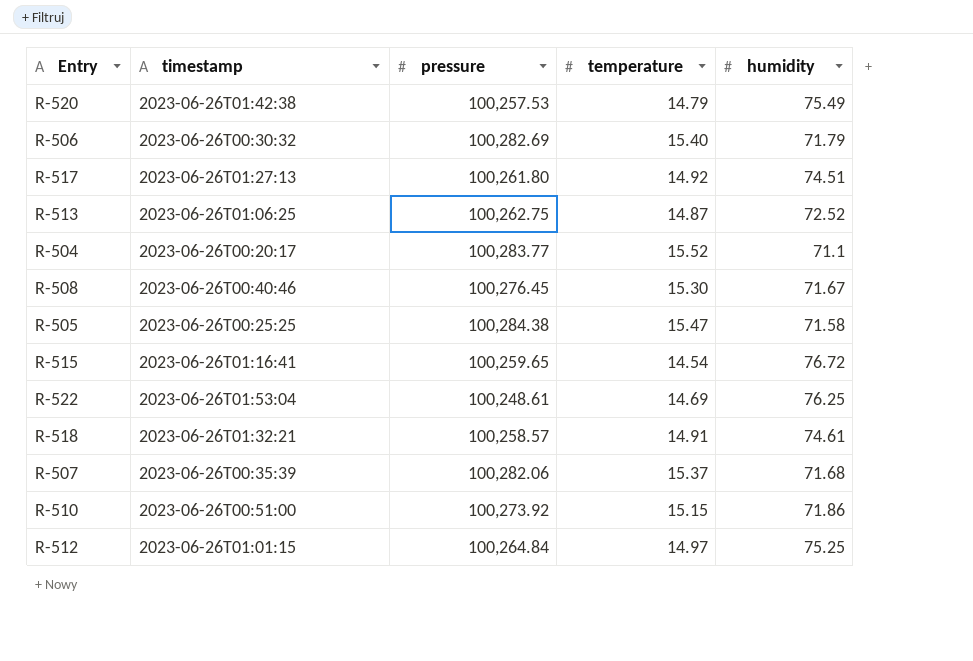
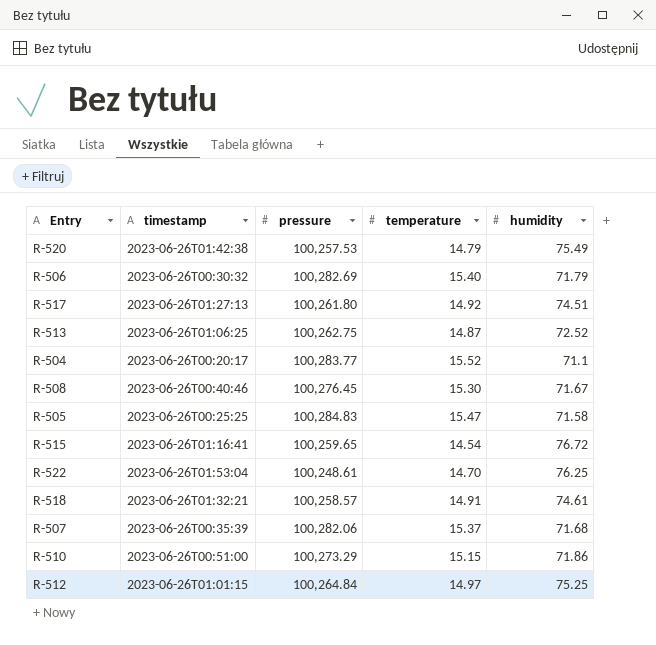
R-505 | pressure: 100,284.38 -> 100,284.83
R-522 | temperature: 14.69 -> 14.70
R-510 | pressure: 100,273.92 -> 100,273.29

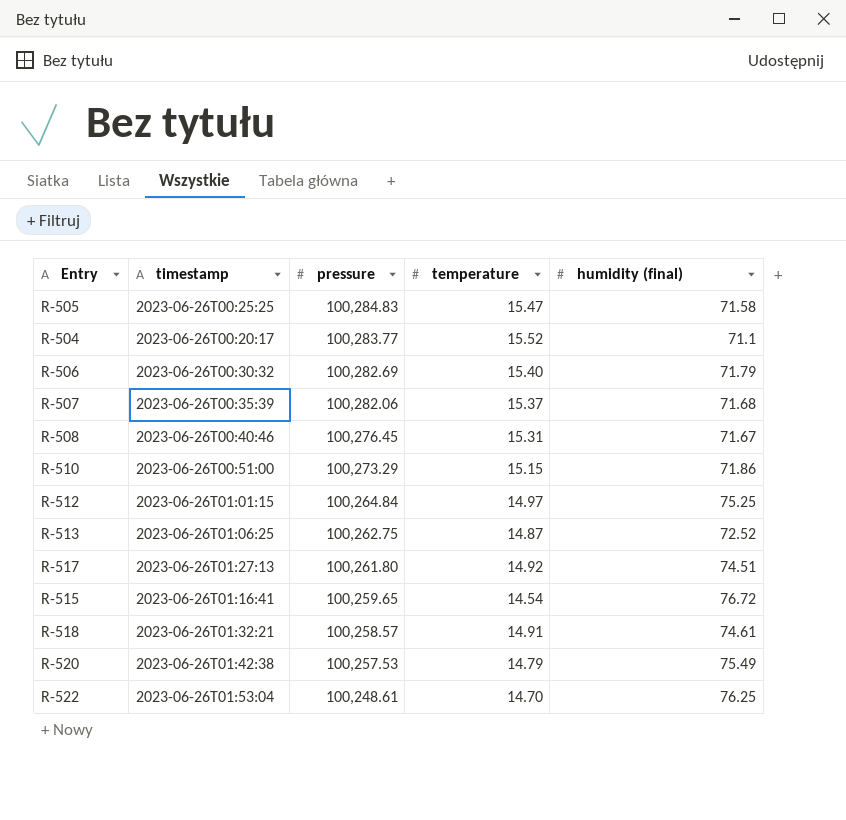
row order: none -> pressure descending
column name: humidity -> humidity (final)
R-508 | temperature: 15.30 -> 15.31

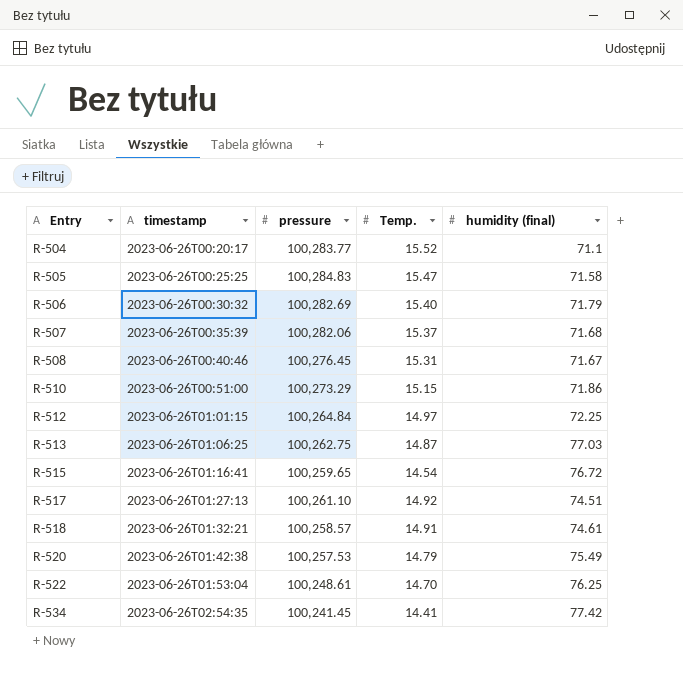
row order: pressure descending -> Entry ascending
column name: temperature -> Temp.
R-512 | humidity (final): 75.25 -> 72.25
R-513 | humidity (final): 72.52 -> 77.03
R-517 | pressure: 100,261.80 -> 100,261.10
row R-534: none -> 2023-06-26T02:54:35 | 100,241.45 | 14.41 | 77.42

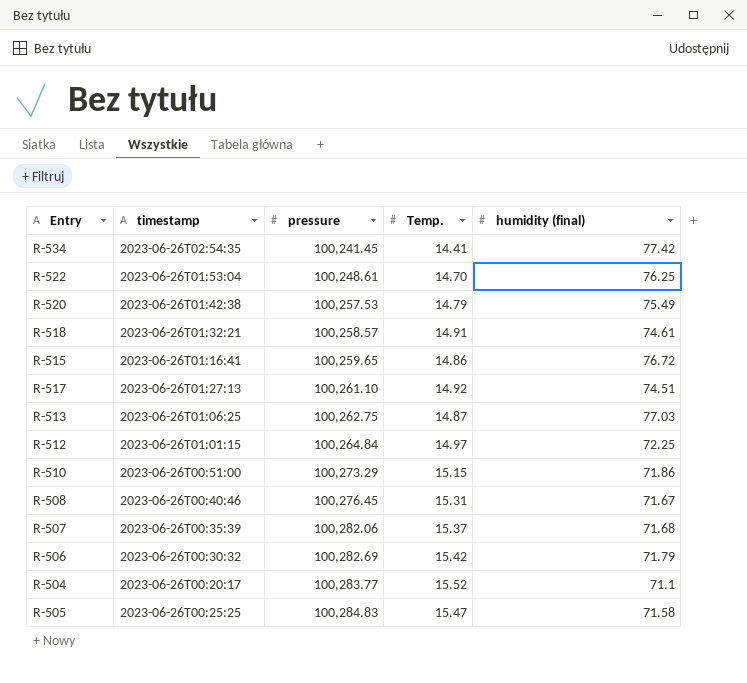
row order: Entry ascending -> pressure ascending
R-515 | Temp.: 14.54 -> 14.86
R-506 | Temp.: 15.40 -> 15.42

